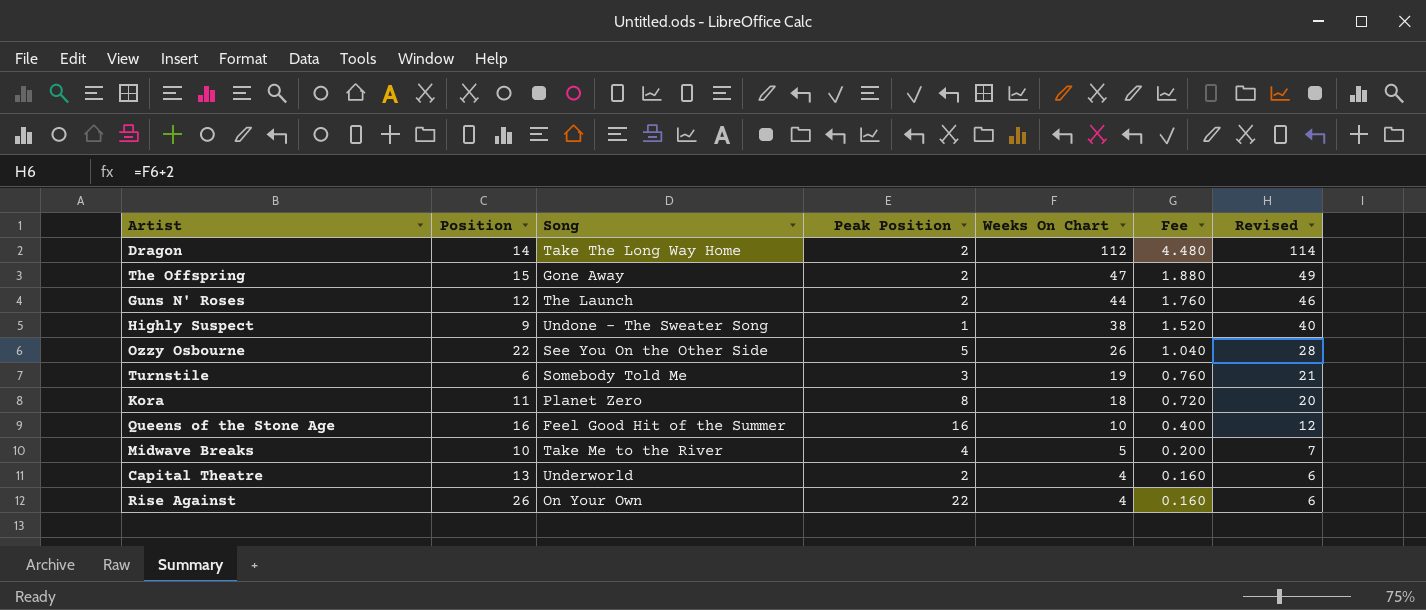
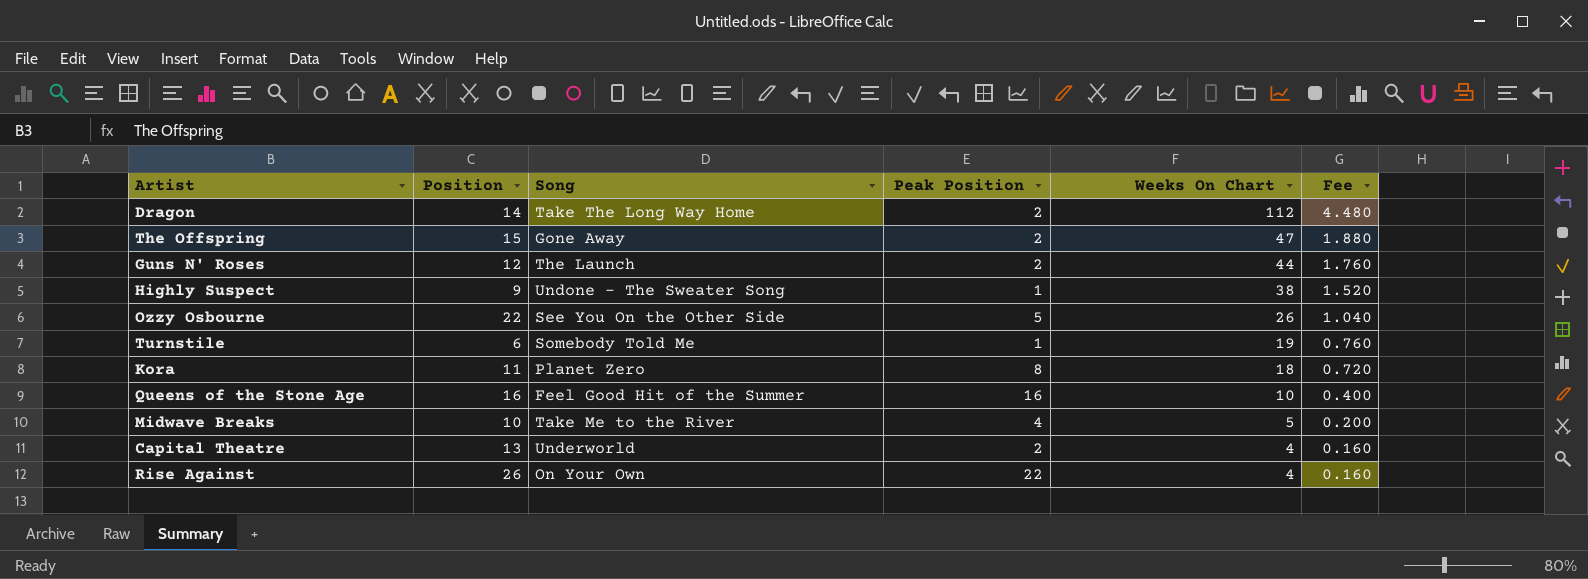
column Revised | formula: [Weeks On Chart] + 2 -> none
Turnstile | Peak Position: 3 -> 1

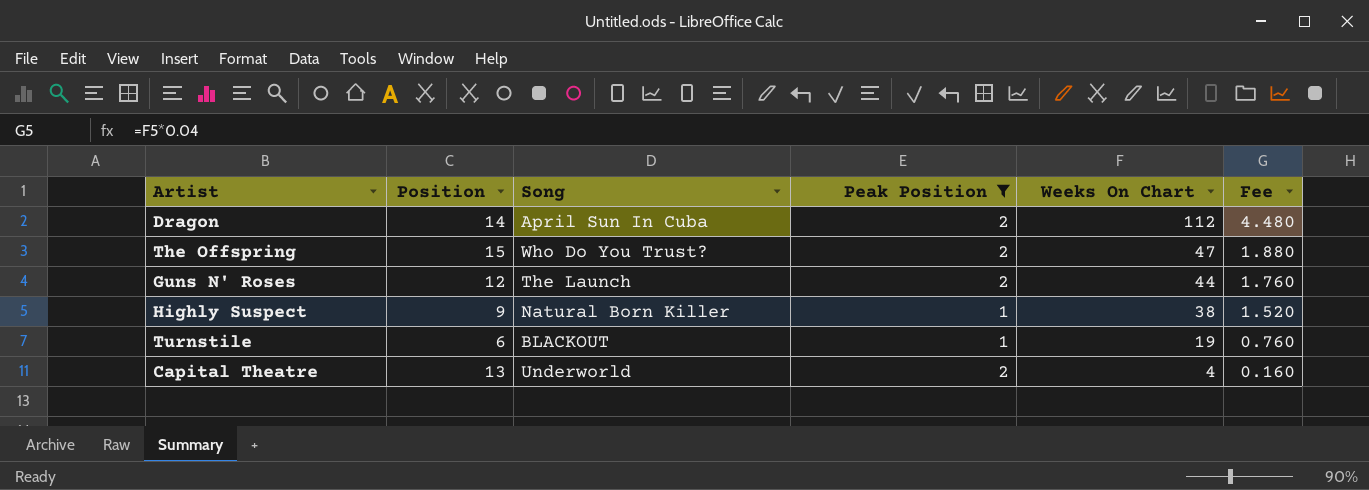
filter: none -> Peak Position <= 2
Dragon | Song: Take The Long Way Home -> April Sun In Cuba
The Offspring | Song: Gone Away -> Who Do You Trust?
Highly Suspect | Song: Undone - The Sweater Song -> Natural Born Killer
Turnstile | Song: Somebody Told Me -> BLACKOUT

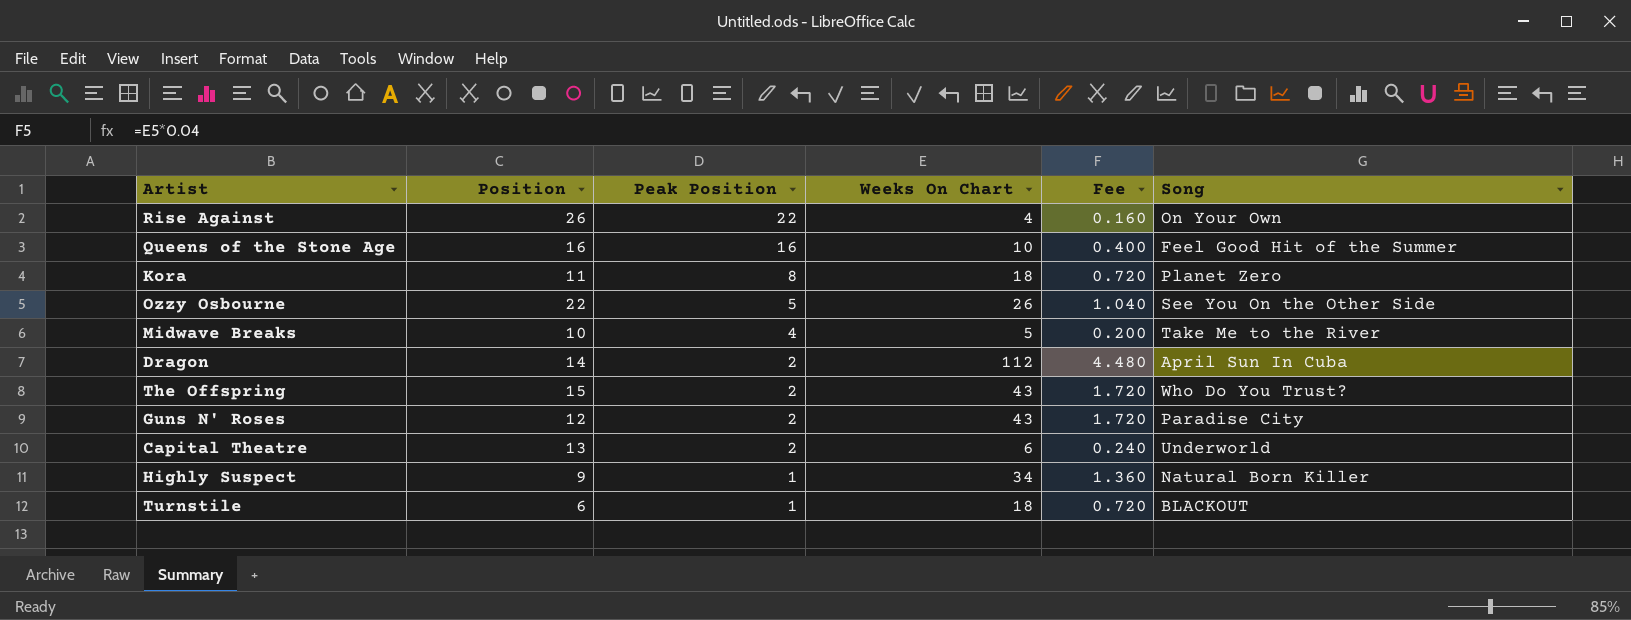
filter: Peak Position <= 2 -> none
row order: Weeks On Chart descending -> Peak Position descending
column Song | position: 3 -> 6
The Offspring | Weeks On Chart: 47 -> 43
The Offspring | Fee: 1.880 -> 1.720
Guns N' Roses | Weeks On Chart: 44 -> 43
Guns N' Roses | Fee: 1.760 -> 1.720
Guns N' Roses | Song: The Launch -> Paradise City
Capital Theatre | Weeks On Chart: 4 -> 6
Capital Theatre | Fee: 0.160 -> 0.240
Highly Suspect | Weeks On Chart: 38 -> 34
Highly Suspect | Fee: 1.520 -> 1.360
Turnstile | Weeks On Chart: 19 -> 18
Turnstile | Fee: 0.760 -> 0.720

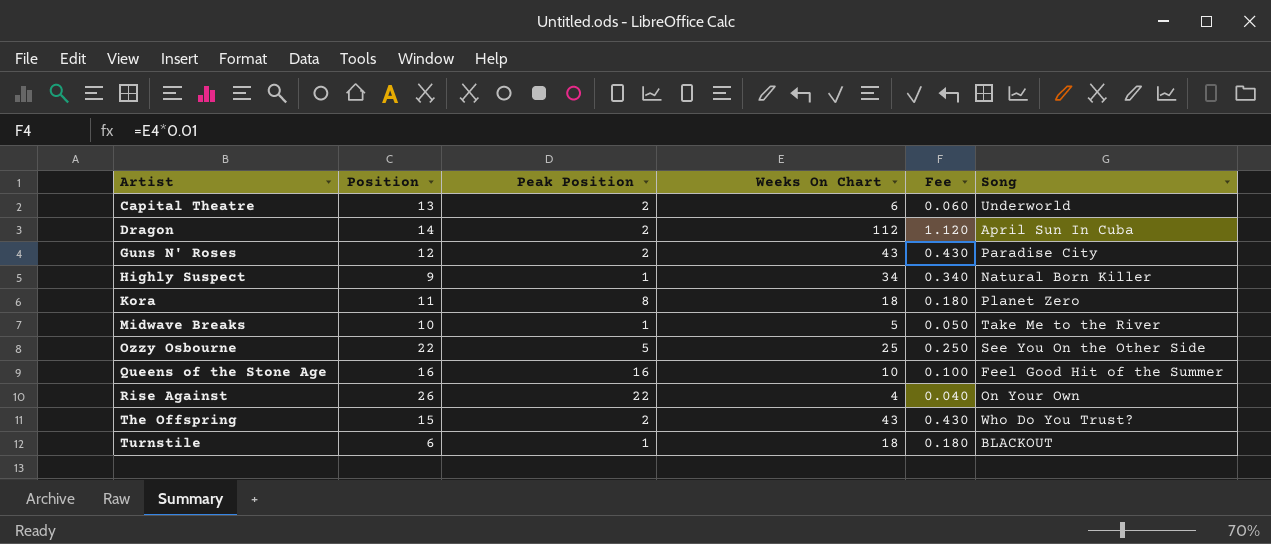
row order: Peak Position descending -> Artist ascending
column Fee | formula: [Weeks On Chart] * 0.04 -> [Weeks On Chart] * 0.01
Midwave Breaks | Peak Position: 4 -> 1
Ozzy Osbourne | Weeks On Chart: 26 -> 25

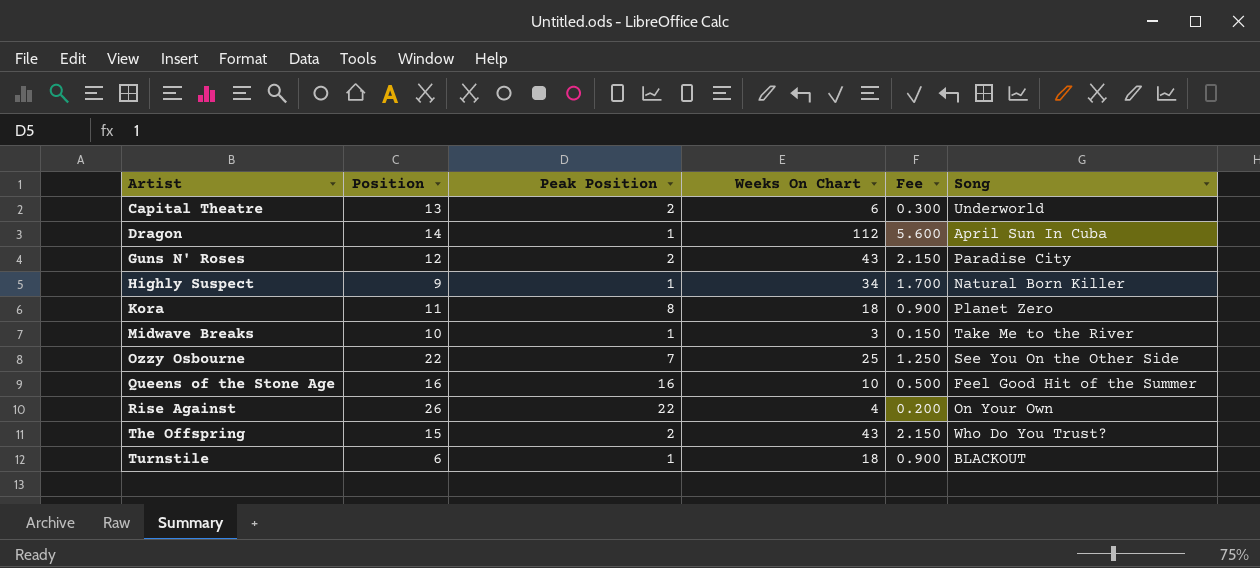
column Fee | formula: [Weeks On Chart] * 0.01 -> [Weeks On Chart] * 0.05
Dragon | Peak Position: 2 -> 1
Midwave Breaks | Weeks On Chart: 5 -> 3
Ozzy Osbourne | Peak Position: 5 -> 7

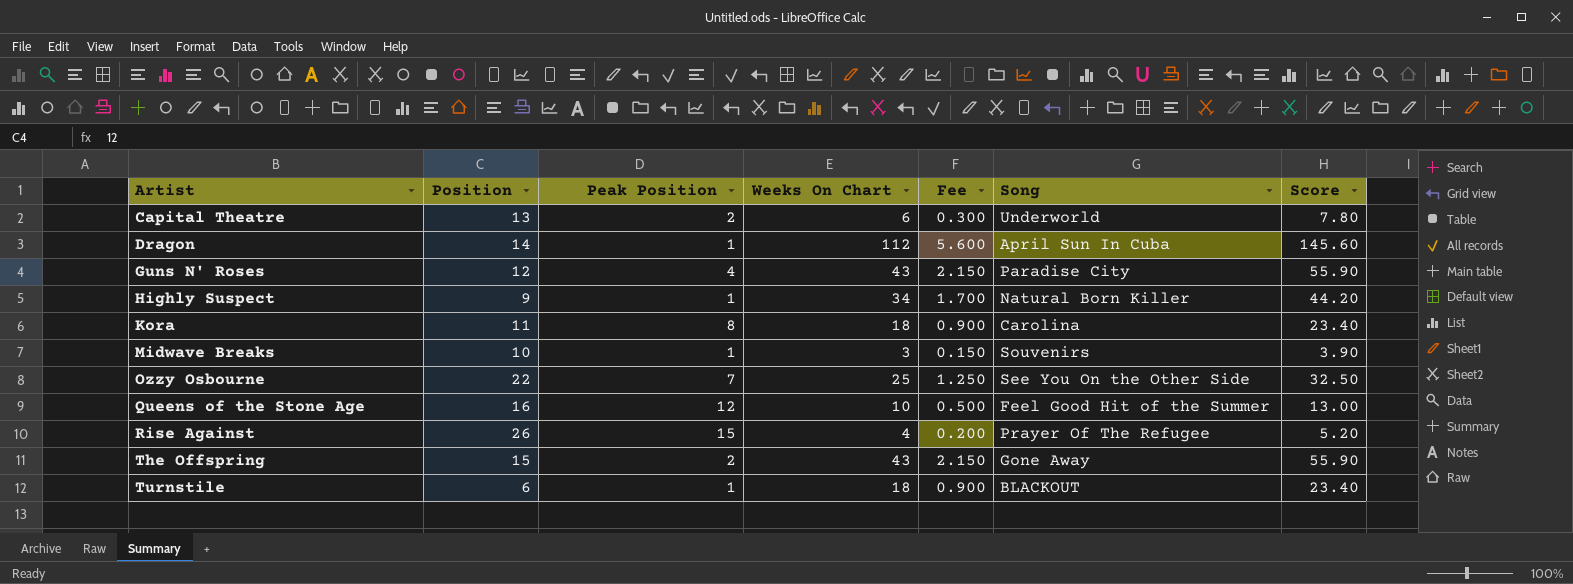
column Score | formula: none -> [Weeks On Chart] * 1.3
Guns N' Roses | Peak Position: 2 -> 4
Kora | Song: Planet Zero -> Carolina
Midwave Breaks | Song: Take Me to the River -> Souvenirs
Queens of the Stone Age | Peak Position: 16 -> 12
Rise Against | Peak Position: 22 -> 15
Rise Against | Song: On Your Own -> Prayer Of The Refugee
The Offspring | Song: Who Do You Trust? -> Gone Away

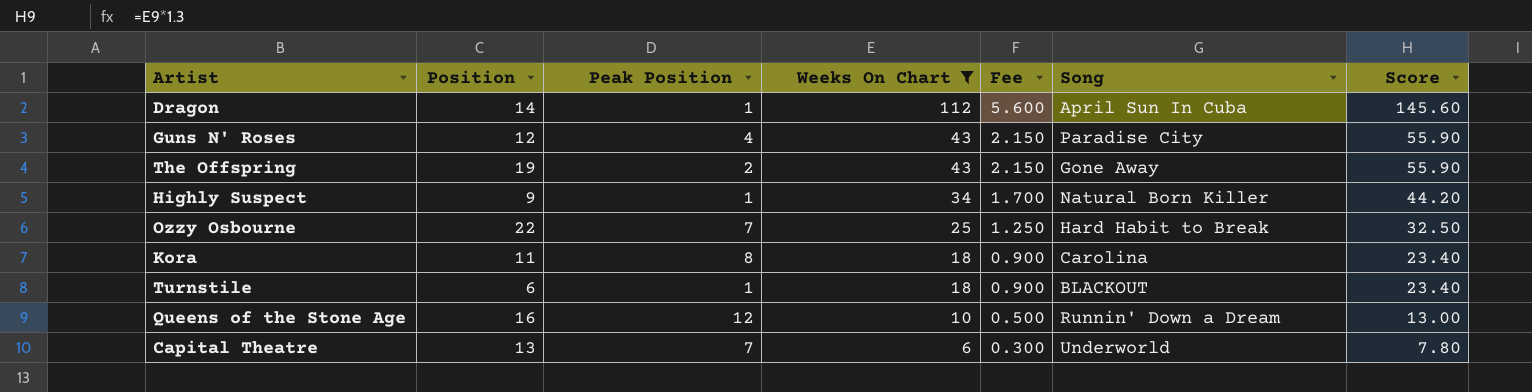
filter: none -> Weeks On Chart >= 6
row order: Artist ascending -> Weeks On Chart descending
The Offspring | Position: 15 -> 19
Ozzy Osbourne | Song: See You On the Other Side -> Hard Habit to Break
Queens of the Stone Age | Song: Feel Good Hit of the Summer -> Runnin' Down a Dream
Capital Theatre | Peak Position: 2 -> 7

